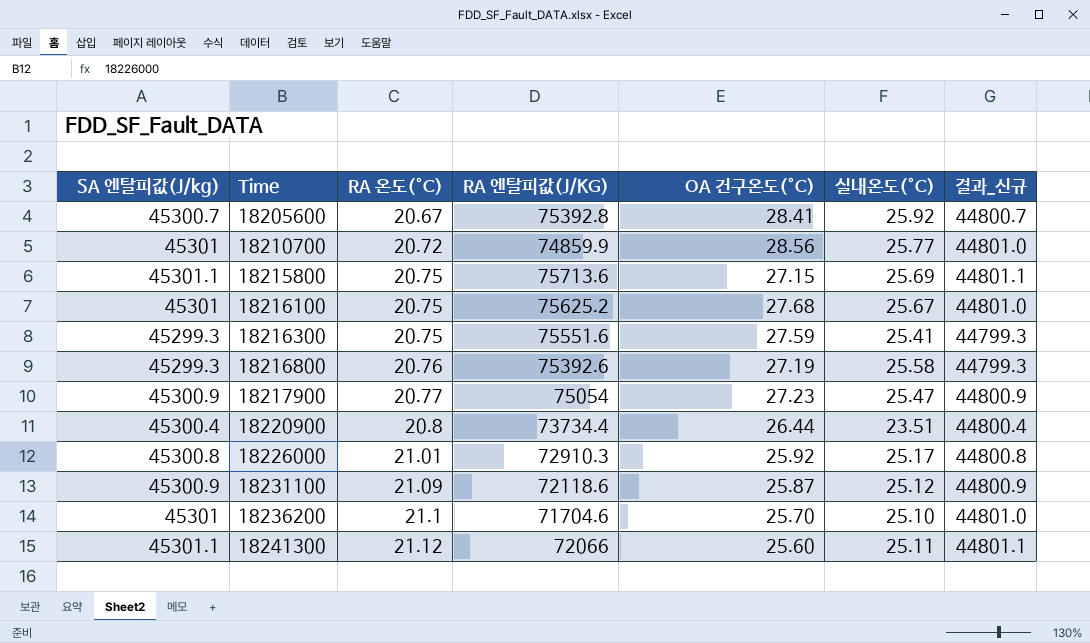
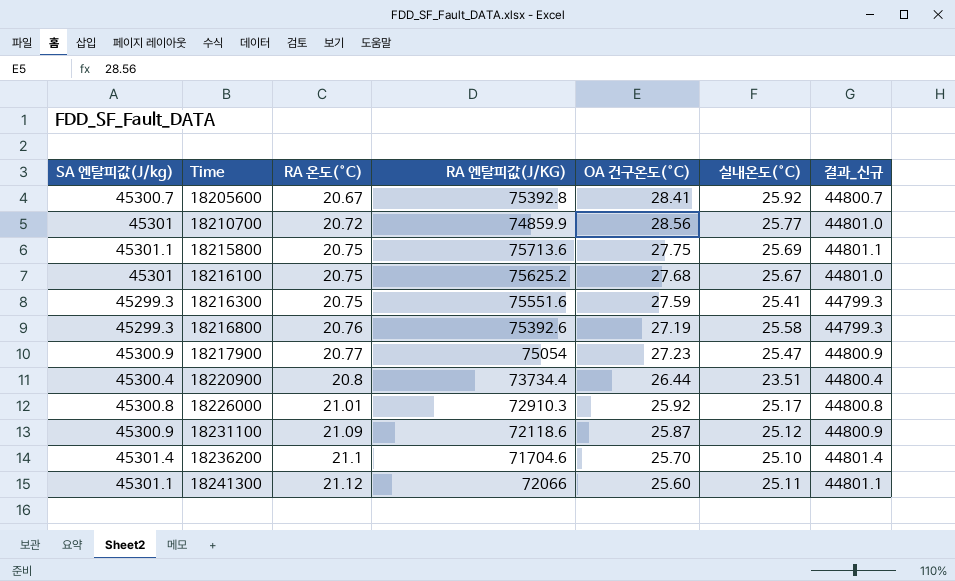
18215800 | OA 건구온도(°C): 27.15 -> 27.75
18236200 | SA 엔탈피값(J/kg): 45301 -> 45301.4
18236200 | 결과_신규: 44801.0 -> 44801.4

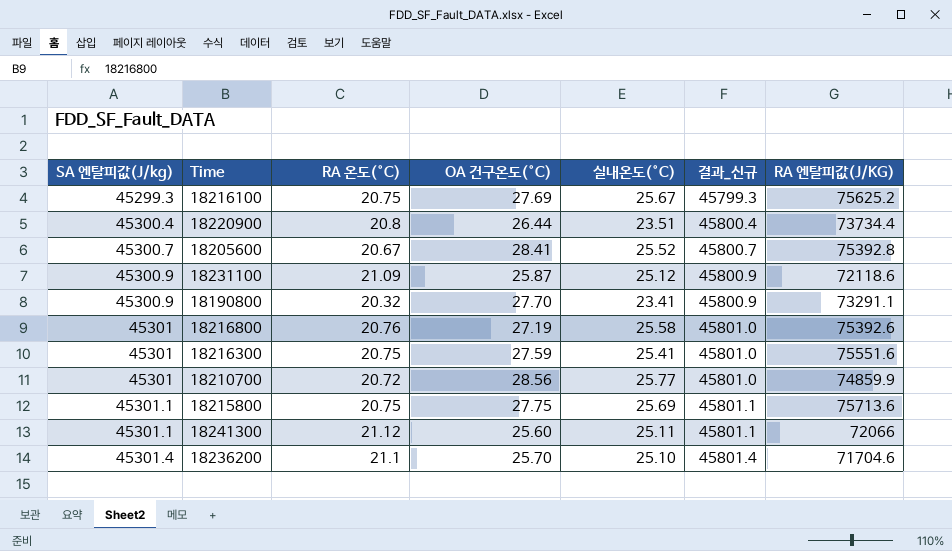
row order: Time ascending -> SA 엔탈피값(J/kg) ascending
column 결과_신규 | formula: [SA 엔탈피값(J/kg)] - 500 -> [SA 엔탈피값(J/kg)] + 500
column RA 엔탈피값(J/KG) | position: 4 -> 7
row 18217900: 45300.9 | 20.77 | 75054 | 27.23 | 25.47 | 44800.9 -> none
row 18226000: 45300.8 | 21.01 | 72910.3 | 25.92 | 25.17 | 44800.8 -> none
18216100 | SA 엔탈피값(J/kg): 45301 -> 45299.3
18216100 | OA 건구온도(°C): 27.68 -> 27.69
18205600 | 실내온도(°C): 25.92 -> 25.52
row 18190800: none -> 45300.9 | 20.32 | 27.70 | 23.41 | 45800.9 | 73291.1
18216800 | SA 엔탈피값(J/kg): 45299.3 -> 45301
18216300 | SA 엔탈피값(J/kg): 45299.3 -> 45301

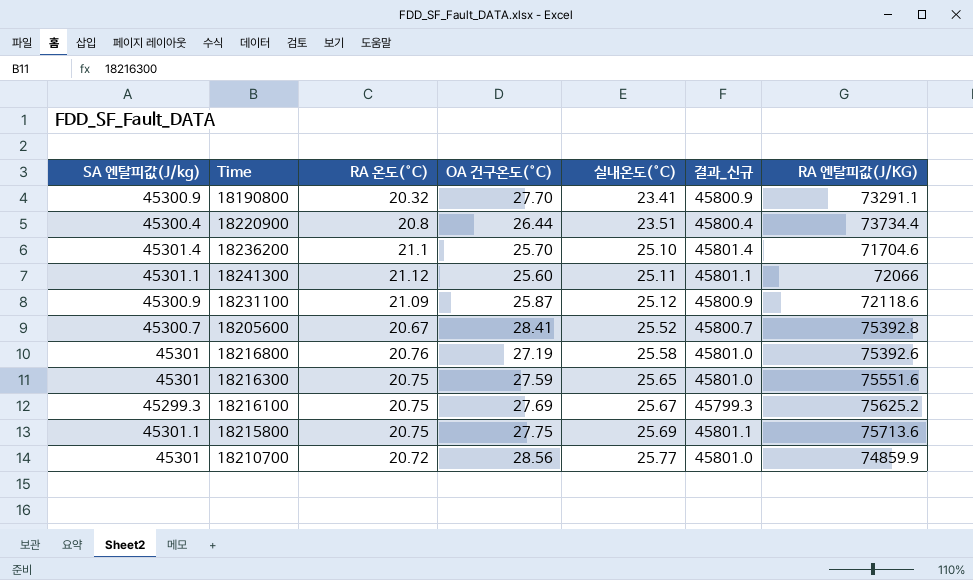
row order: SA 엔탈피값(J/kg) ascending -> 실내온도(°C) ascending
18216300 | 실내온도(°C): 25.41 -> 25.65

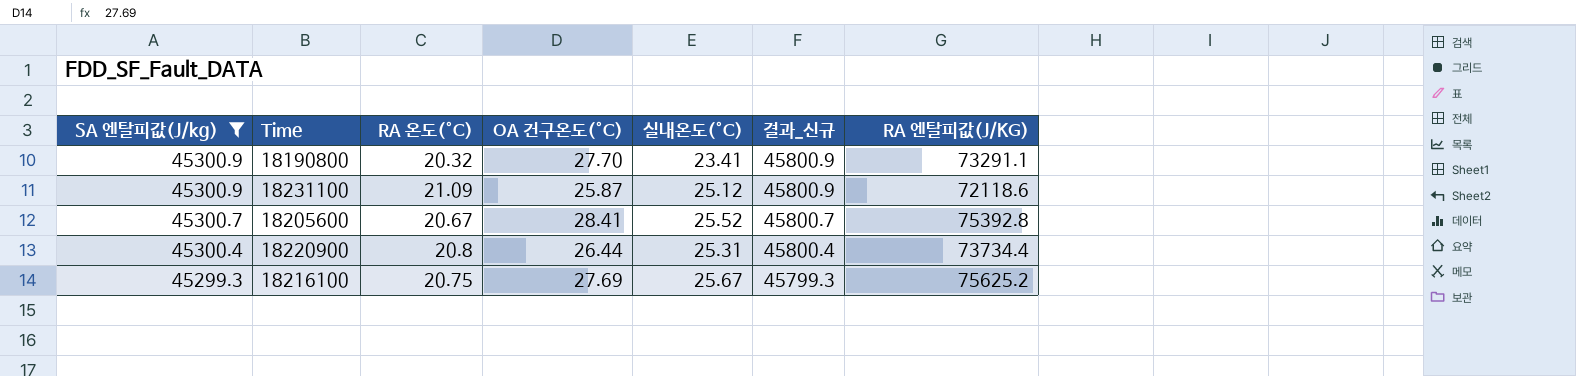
filter: none -> SA 엔탈피값(J/kg) <= 45300.9
row order: 실내온도(°C) ascending -> SA 엔탈피값(J/kg) descending
18220900 | 실내온도(°C): 23.51 -> 25.31

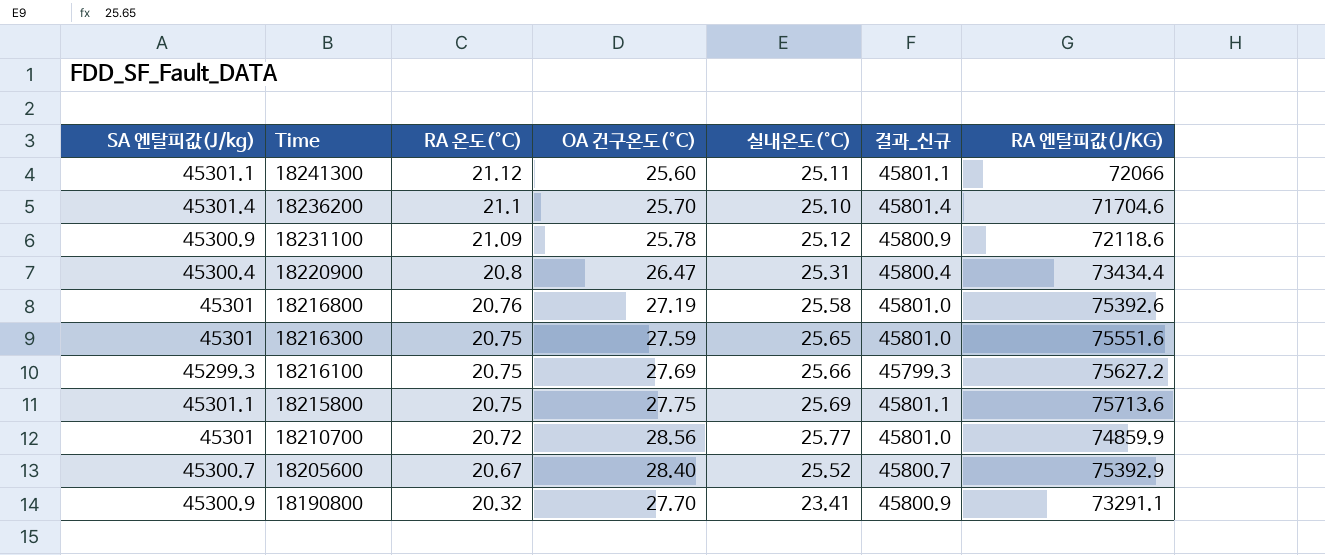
filter: SA 엔탈피값(J/kg) <= 45300.9 -> none
row order: SA 엔탈피값(J/kg) descending -> Time descending
18231100 | OA 건구온도(°C): 25.87 -> 25.78
18220900 | OA 건구온도(°C): 26.44 -> 26.47
18220900 | RA 엔탈피값(J/KG): 73734.4 -> 73434.4
18216100 | 실내온도(°C): 25.67 -> 25.66
18216100 | RA 엔탈피값(J/KG): 75625.2 -> 75627.2
18205600 | OA 건구온도(°C): 28.41 -> 28.40
18205600 | RA 엔탈피값(J/KG): 75392.8 -> 75392.9

